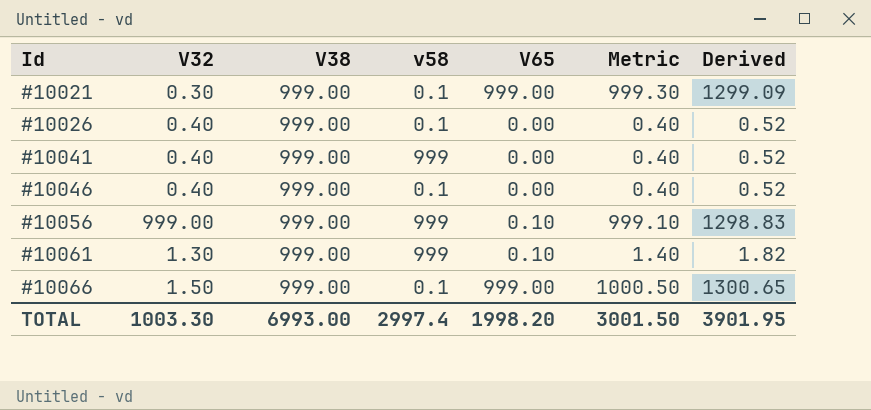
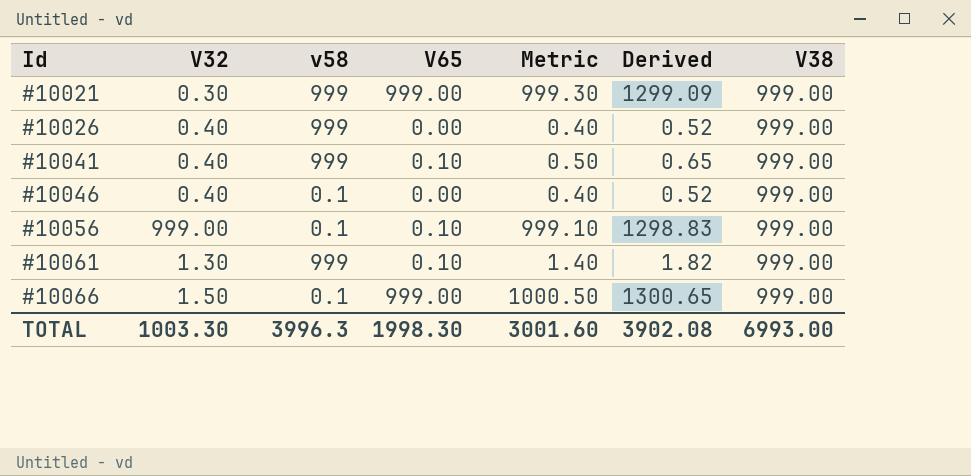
column V38 | position: 3 -> 7
#10021 | v58: 0.1 -> 999
#10026 | v58: 0.1 -> 999
#10041 | V65: 0.00 -> 0.10
#10041 | Metric: 0.40 -> 0.50
#10041 | Derived: 0.52 -> 0.65
#10056 | v58: 999 -> 0.1
TOTAL | v58: 2997.4 -> 3996.3
TOTAL | V65: 1998.20 -> 1998.30
TOTAL | Metric: 3001.50 -> 3001.60
TOTAL | Derived: 3901.95 -> 3902.08

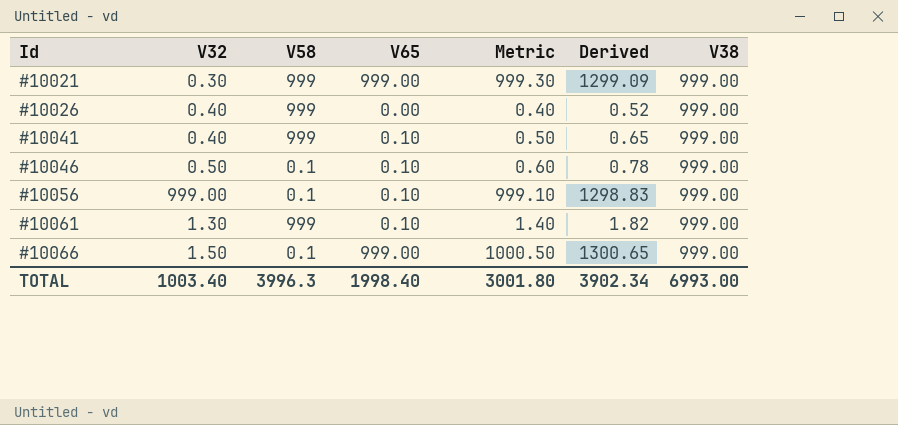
column name: v58 -> V58
#10046 | V32: 0.40 -> 0.50
#10046 | V65: 0.00 -> 0.10
#10046 | Metric: 0.40 -> 0.60
#10046 | Derived: 0.52 -> 0.78
TOTAL | V32: 1003.30 -> 1003.40
TOTAL | V65: 1998.30 -> 1998.40
TOTAL | Metric: 3001.60 -> 3001.80
TOTAL | Derived: 3902.08 -> 3902.34

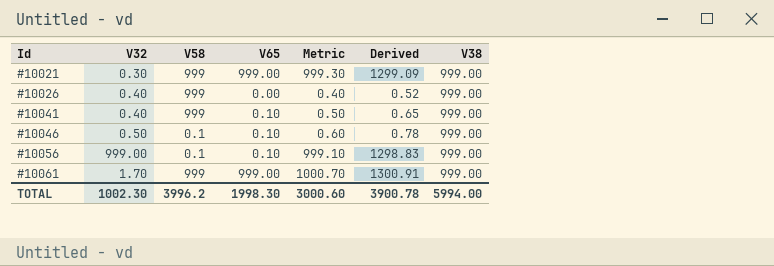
row #10066: 1.50 | 0.1 | 999.00 | 1000.50 | 1300.65 | 999.00 -> none
#10061 | V32: 1.30 -> 1.70
#10061 | V65: 0.10 -> 999.00
#10061 | Metric: 1.40 -> 1000.70
#10061 | Derived: 1.82 -> 1300.91
TOTAL | V32: 1003.40 -> 1002.30
TOTAL | V58: 3996.3 -> 3996.2
TOTAL | V65: 1998.40 -> 1998.30
TOTAL | Metric: 3001.80 -> 3000.60
TOTAL | Derived: 3902.34 -> 3900.78
TOTAL | V38: 6993.00 -> 5994.00

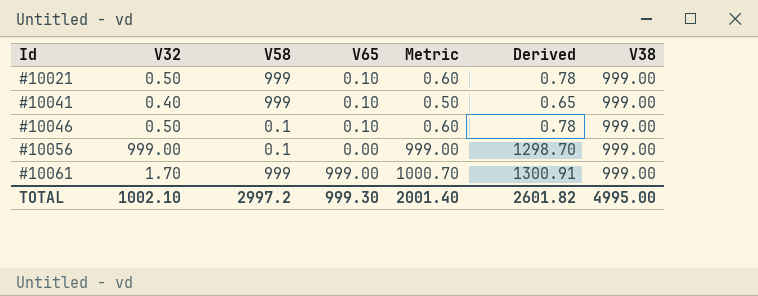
row #10026: 0.40 | 999 | 0.00 | 0.40 | 0.52 | 999.00 -> none
#10021 | V32: 0.30 -> 0.50
#10021 | V65: 999.00 -> 0.10
#10021 | Metric: 999.30 -> 0.60
#10021 | Derived: 1299.09 -> 0.78
#10056 | V65: 0.10 -> 0.00
#10056 | Metric: 999.10 -> 999.00
#10056 | Derived: 1298.83 -> 1298.70
TOTAL | V32: 1002.30 -> 1002.10
TOTAL | V58: 3996.2 -> 2997.2
TOTAL | V65: 1998.30 -> 999.30
TOTAL | Metric: 3000.60 -> 2001.40
TOTAL | Derived: 3900.78 -> 2601.82
TOTAL | V38: 5994.00 -> 4995.00

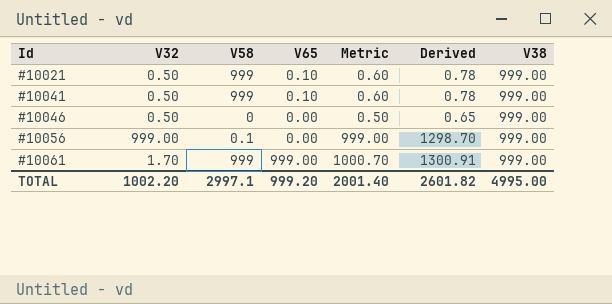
#10041 | V32: 0.40 -> 0.50
#10041 | Metric: 0.50 -> 0.60
#10041 | Derived: 0.65 -> 0.78
#10046 | V58: 0.1 -> 0
#10046 | V65: 0.10 -> 0.00
#10046 | Metric: 0.60 -> 0.50
#10046 | Derived: 0.78 -> 0.65
TOTAL | V32: 1002.10 -> 1002.20
TOTAL | V58: 2997.2 -> 2997.1
TOTAL | V65: 999.30 -> 999.20

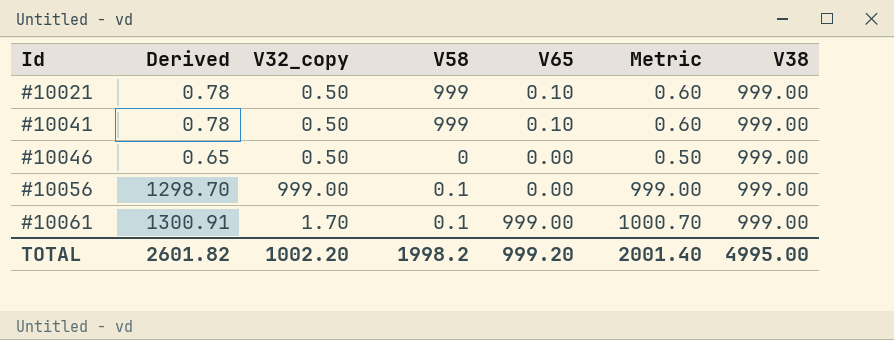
column Derived | position: 6 -> 2
column name: V32 -> V32_copy
#10061 | V58: 999 -> 0.1
TOTAL | V58: 2997.1 -> 1998.2

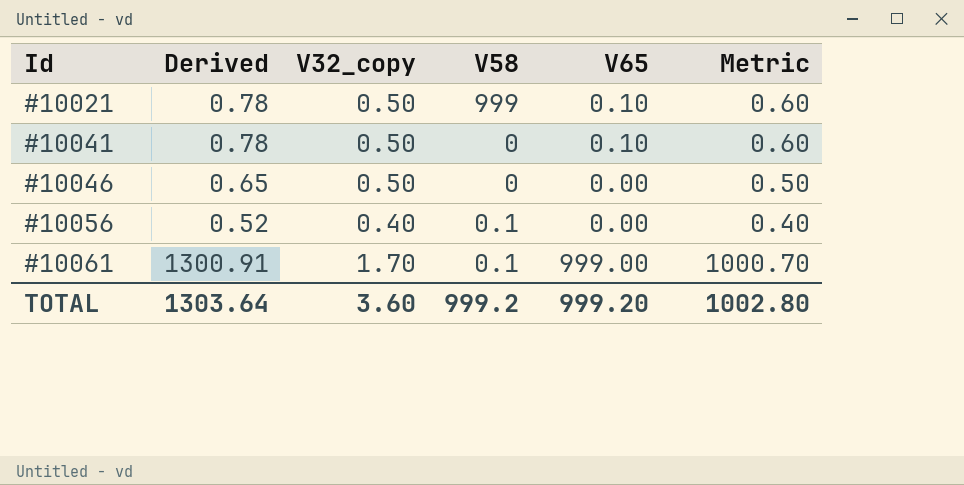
column V38 | position: 7 -> none
#10041 | V58: 999 -> 0
#10056 | Derived: 1298.70 -> 0.52
#10056 | V32_copy: 999.00 -> 0.40
#10056 | Metric: 999.00 -> 0.40
TOTAL | Derived: 2601.82 -> 1303.64
TOTAL | V32_copy: 1002.20 -> 3.60
TOTAL | V58: 1998.2 -> 999.2
TOTAL | Metric: 2001.40 -> 1002.80

